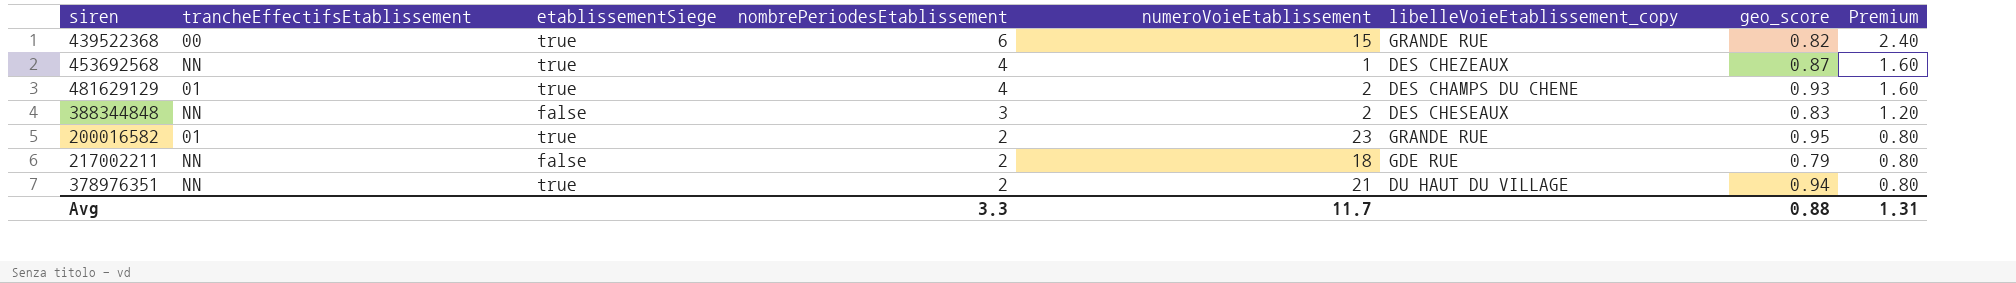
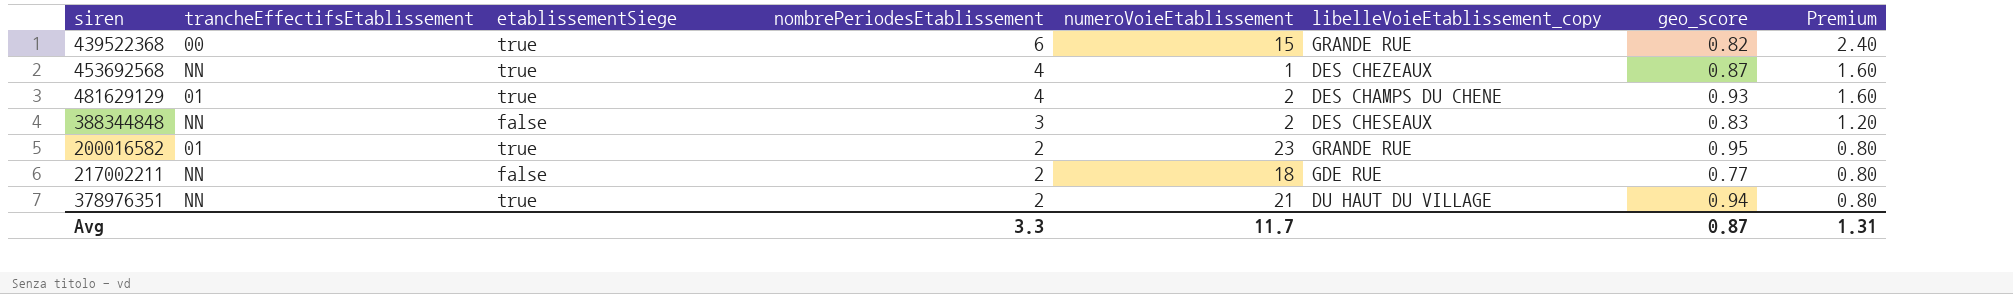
217002211 | geo_score: 0.79 -> 0.77
Avg | geo_score: 0.88 -> 0.87

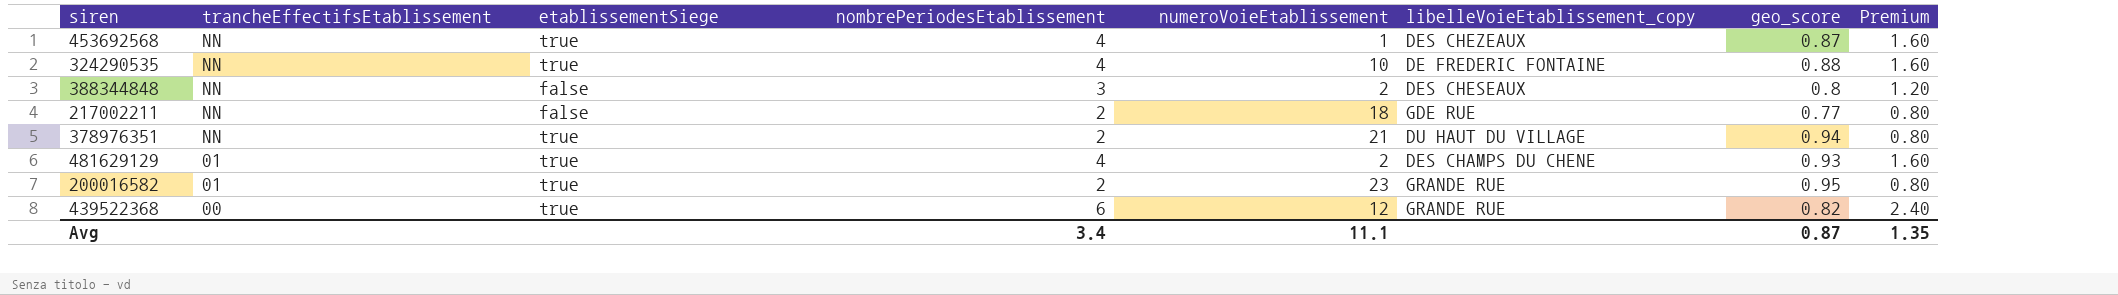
row order: nombrePeriodesEtablissement descending -> trancheEffectifsEtablissement descending
row 324290535: none -> NN | true | 4 | 10 | DE FREDERIC FONTAINE | 0.88 | 1.60
388344848 | geo_score: 0.83 -> 0.8
439522368 | numeroVoieEtablissement: 15 -> 12
Avg | nombrePeriodesEtablissement: 3.3 -> 3.4
Avg | numeroVoieEtablissement: 11.7 -> 11.1
Avg | Premium: 1.31 -> 1.35

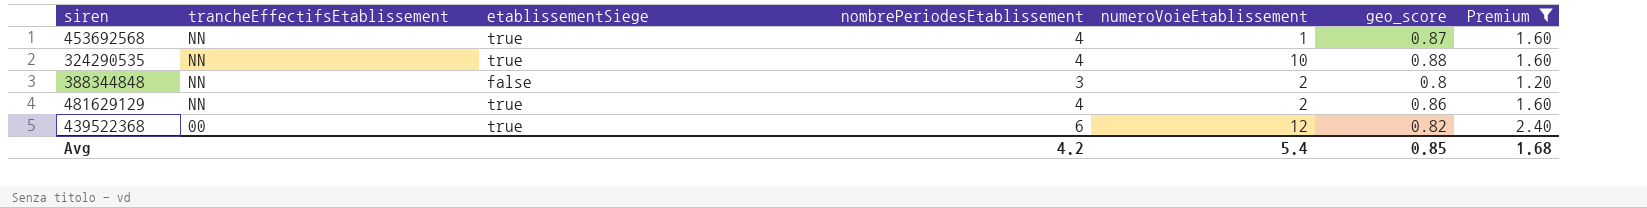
filter: none -> Premium != 0.80
column libelleVoieEtablissement_copy | position: 6 -> none
481629129 | trancheEffectifsEtablissement: 01 -> NN
481629129 | geo_score: 0.93 -> 0.86
Avg | nombrePeriodesEtablissement: 3.4 -> 4.2
Avg | numeroVoieEtablissement: 11.1 -> 5.4
Avg | geo_score: 0.87 -> 0.85
Avg | Premium: 1.35 -> 1.68

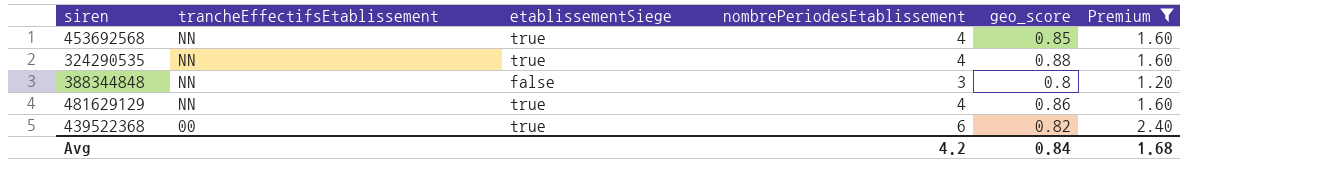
column numeroVoieEtablissement | position: 5 -> none
453692568 | geo_score: 0.87 -> 0.85
Avg | geo_score: 0.85 -> 0.84

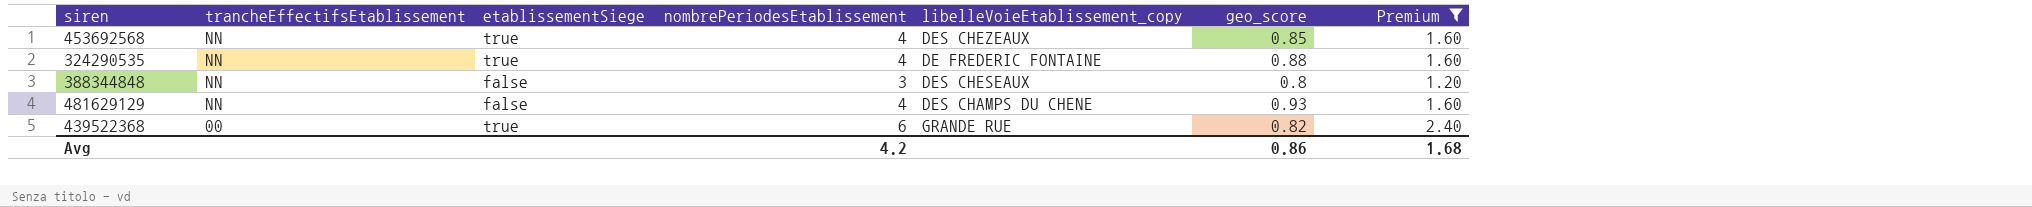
column libelleVoieEtablissement_copy | position: none -> 5
481629129 | etablissementSiege: true -> false
481629129 | geo_score: 0.86 -> 0.93
Avg | geo_score: 0.84 -> 0.86

